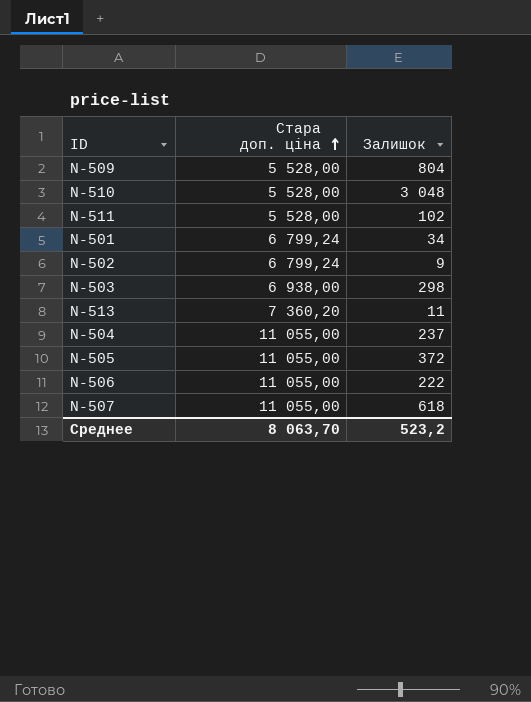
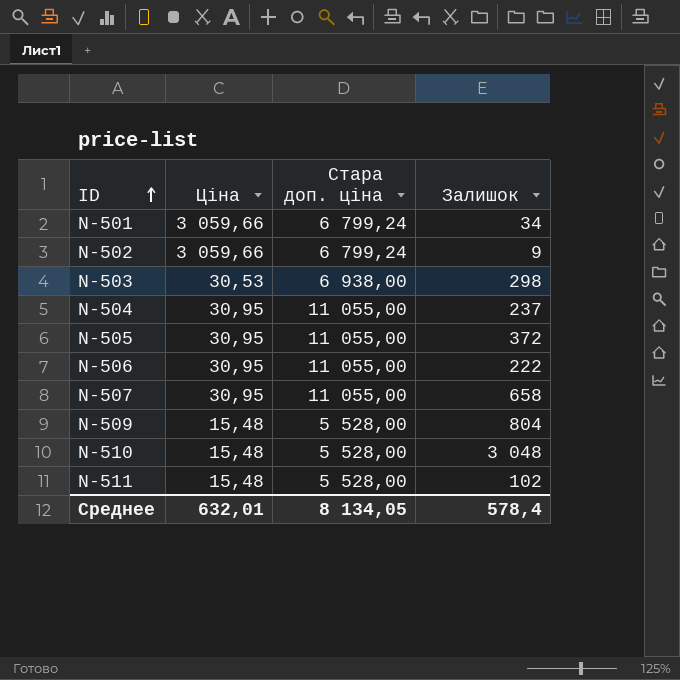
row order: Стара доп. ціна ascending -> ID ascending
column Ціна | position: none -> 2
row N-513: 7 360,20 | 11 -> none
N-507 | Залишок: 618 -> 658
Среднее | Стара доп. ціна: 8 063,70 -> 8 134,05
Среднее | Залишок: 523,2 -> 578,4

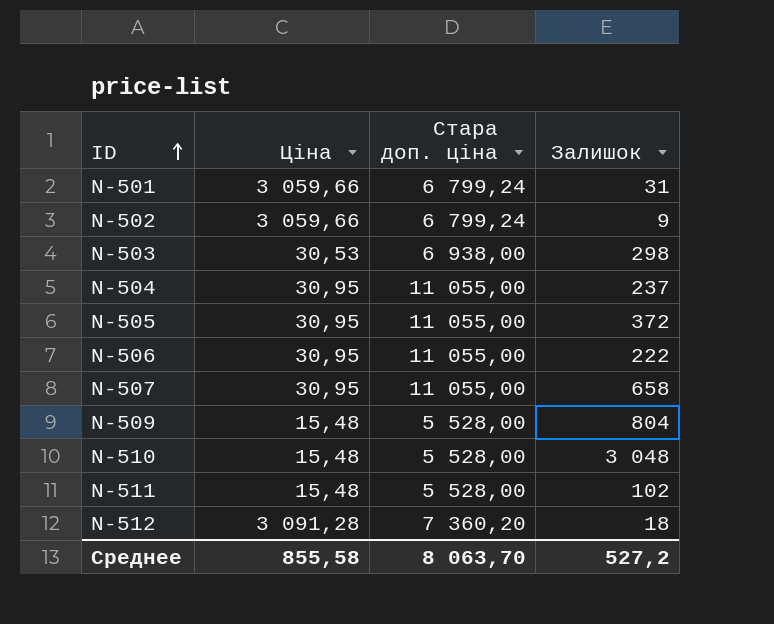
N-501 | Залишок: 34 -> 31
row N-512: none -> 3 091,28 | 7 360,20 | 18
Среднее | Ціна: 632,01 -> 855,58
Среднее | Стара доп. ціна: 8 134,05 -> 8 063,70
Среднее | Залишок: 578,4 -> 527,2

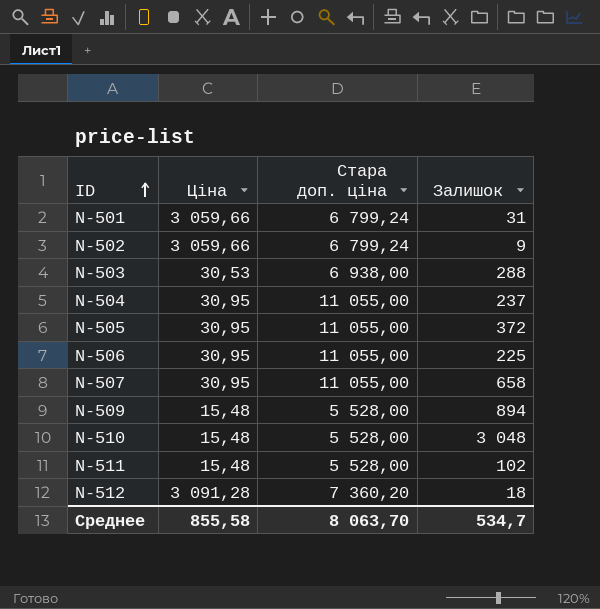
N-503 | Залишок: 298 -> 288
N-506 | Залишок: 222 -> 225
N-509 | Залишок: 804 -> 894
Среднее | Залишок: 527,2 -> 534,7

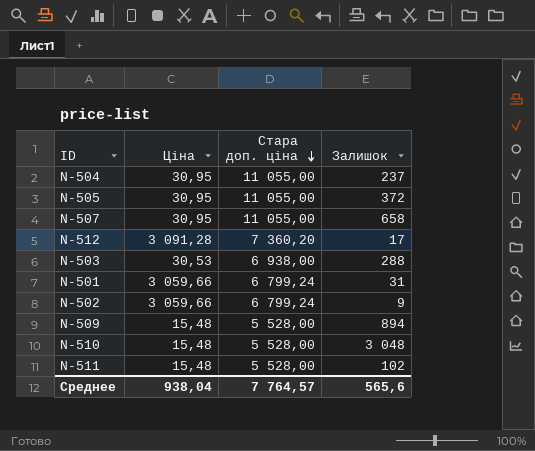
row order: ID ascending -> Стара доп. ціна descending
row N-506: 30,95 | 11 055,00 | 225 -> none
N-512 | Залишок: 18 -> 17
Среднее | Ціна: 855,58 -> 938,04
Среднее | Стара доп. ціна: 8 063,70 -> 7 764,57
Среднее | Залишок: 534,7 -> 565,6

